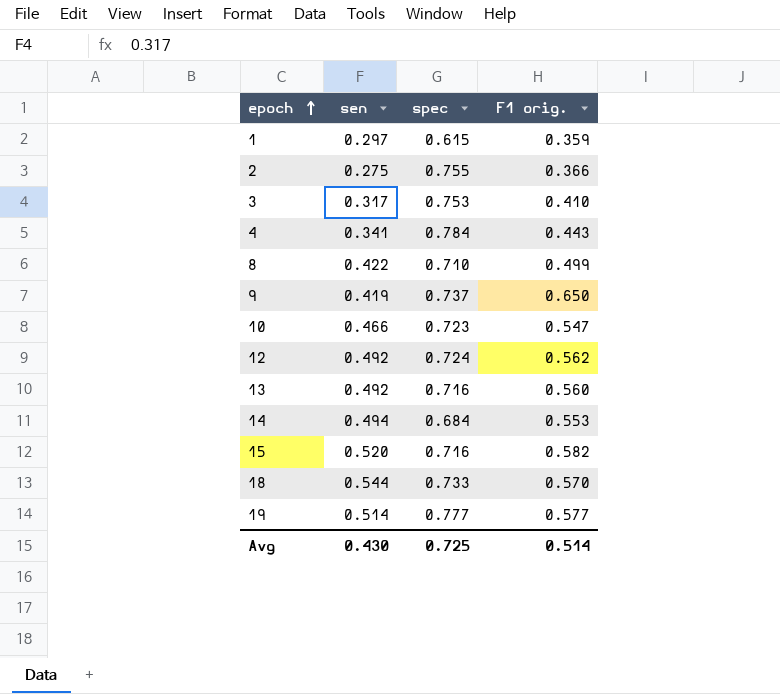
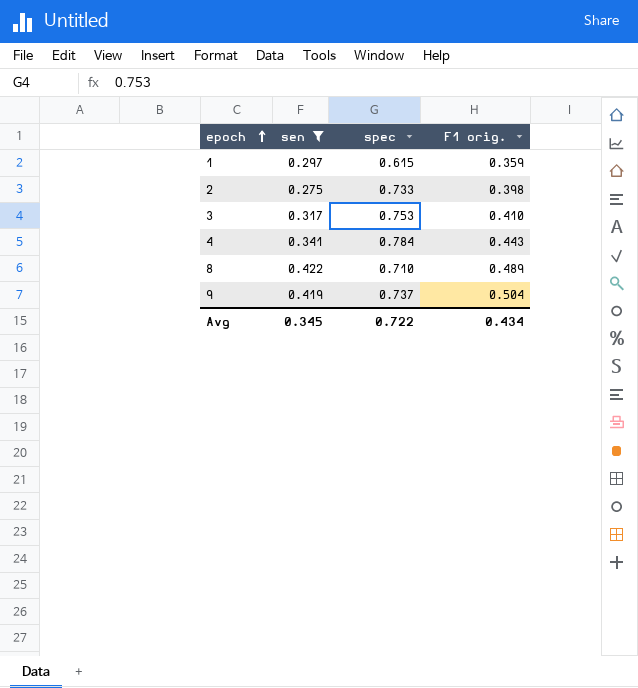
filter: none -> sen <= 0.422
2 | spec: 0.755 -> 0.733
2 | F1 orig.: 0.366 -> 0.398
8 | F1 orig.: 0.499 -> 0.489
9 | F1 orig.: 0.650 -> 0.504
Avg | sen: 0.430 -> 0.345
Avg | spec: 0.725 -> 0.722
Avg | F1 orig.: 0.514 -> 0.434

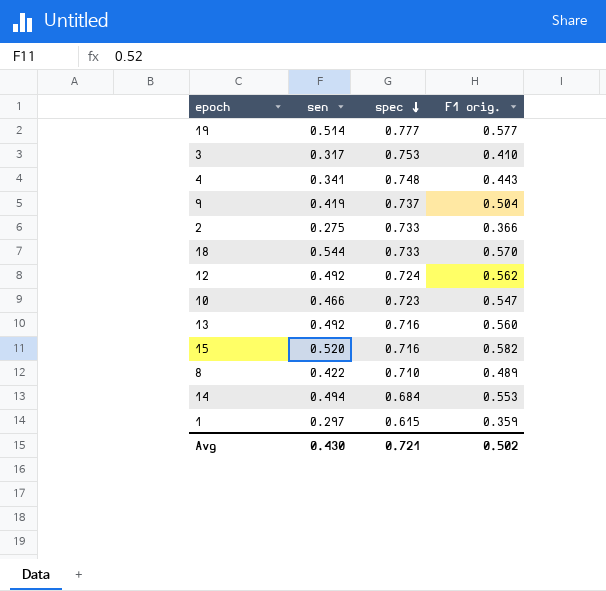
filter: sen <= 0.422 -> none
row order: epoch ascending -> spec descending
4 | spec: 0.784 -> 0.748
2 | F1 orig.: 0.398 -> 0.366
Avg | sen: 0.345 -> 0.430
Avg | spec: 0.722 -> 0.721
Avg | F1 orig.: 0.434 -> 0.502

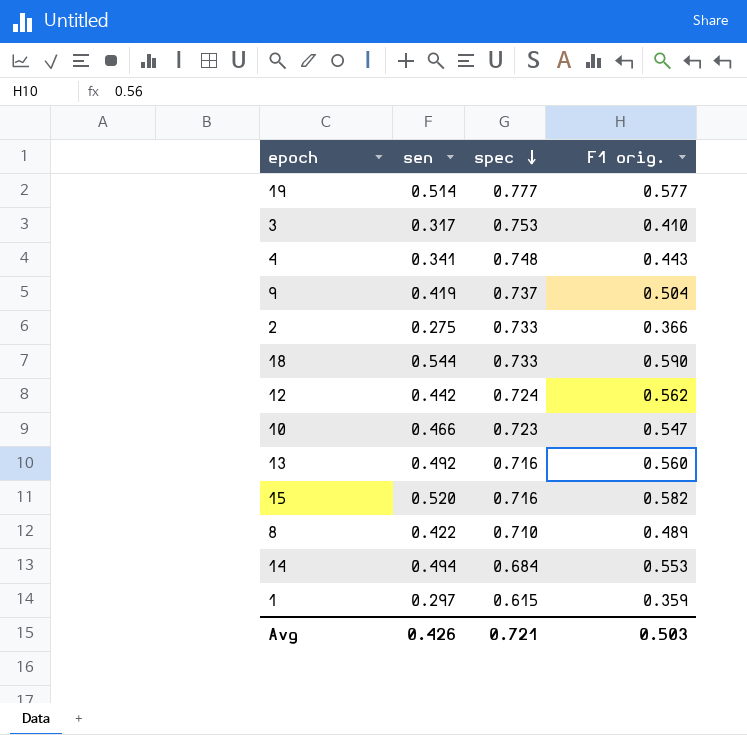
18 | F1 orig.: 0.570 -> 0.590
12 | sen: 0.492 -> 0.442
Avg | sen: 0.430 -> 0.426
Avg | F1 orig.: 0.502 -> 0.503

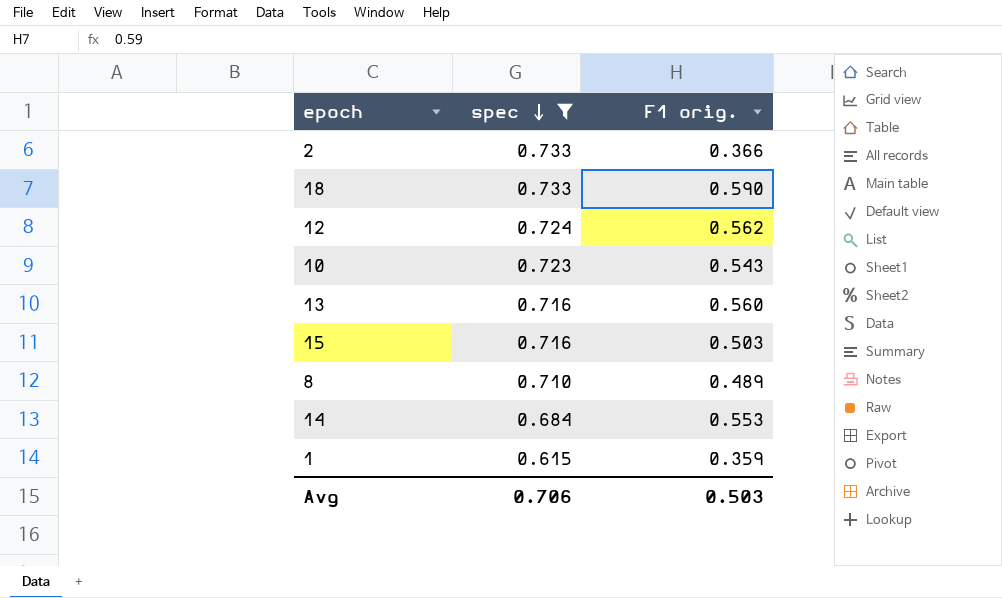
filter: none -> spec <= 0.733
column sen | position: 2 -> none
10 | F1 orig.: 0.547 -> 0.543
15 | F1 orig.: 0.582 -> 0.503
Avg | spec: 0.721 -> 0.706

